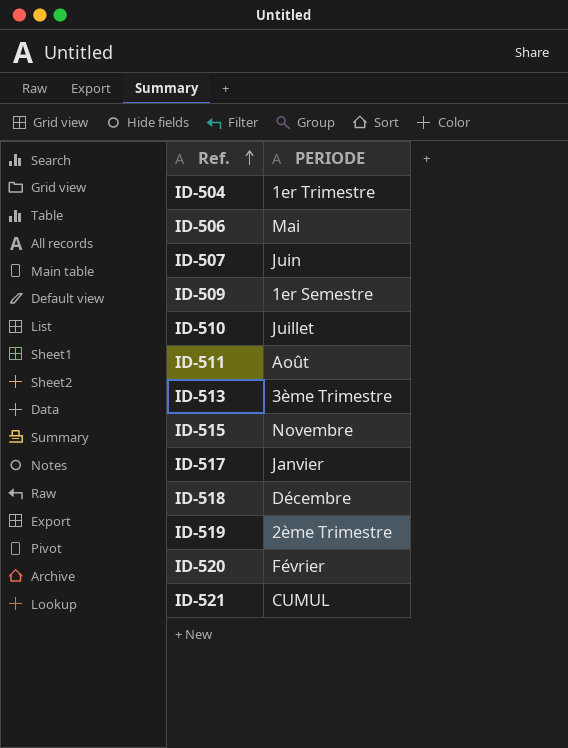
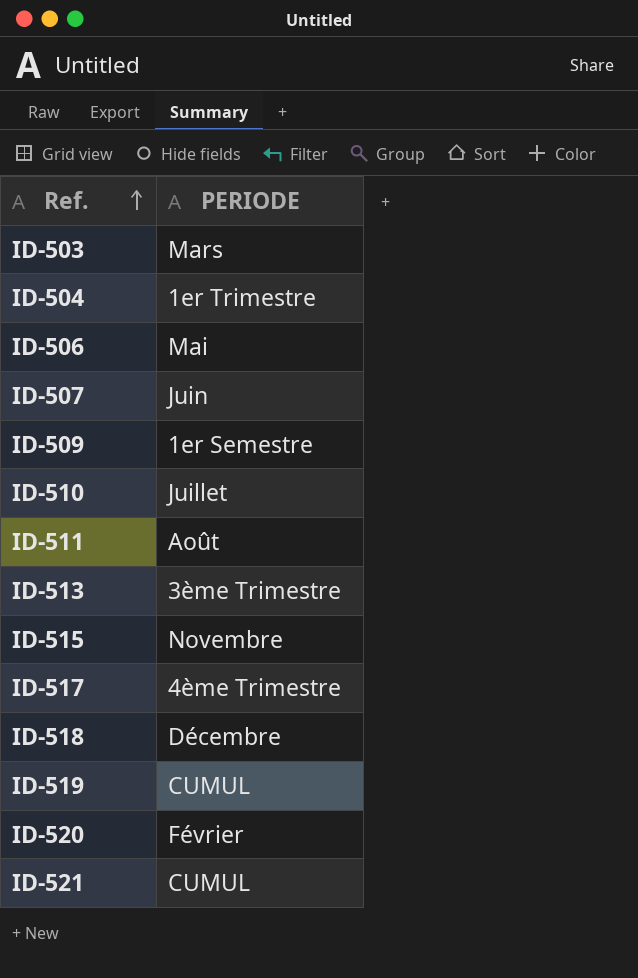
row ID-503: none -> Mars
ID-517 | PERIODE: Janvier -> 4ème Trimestre
ID-519 | PERIODE: 2ème Trimestre -> CUMUL

